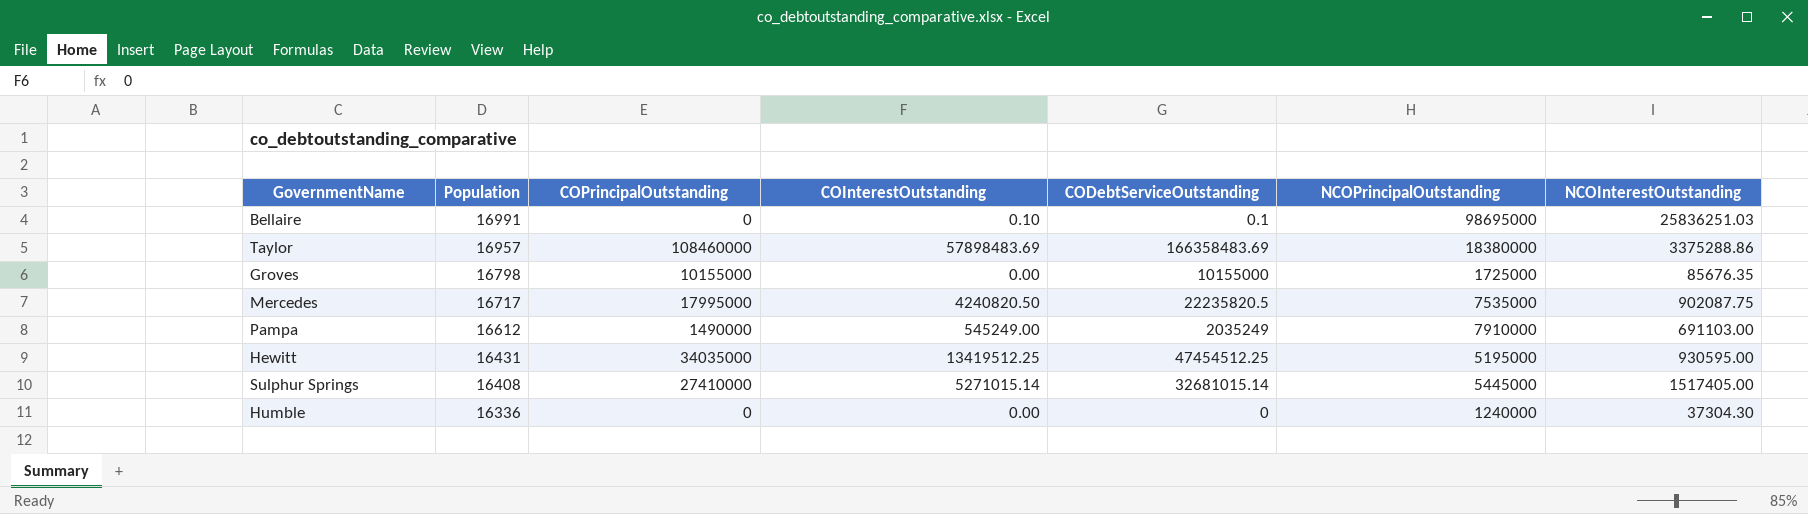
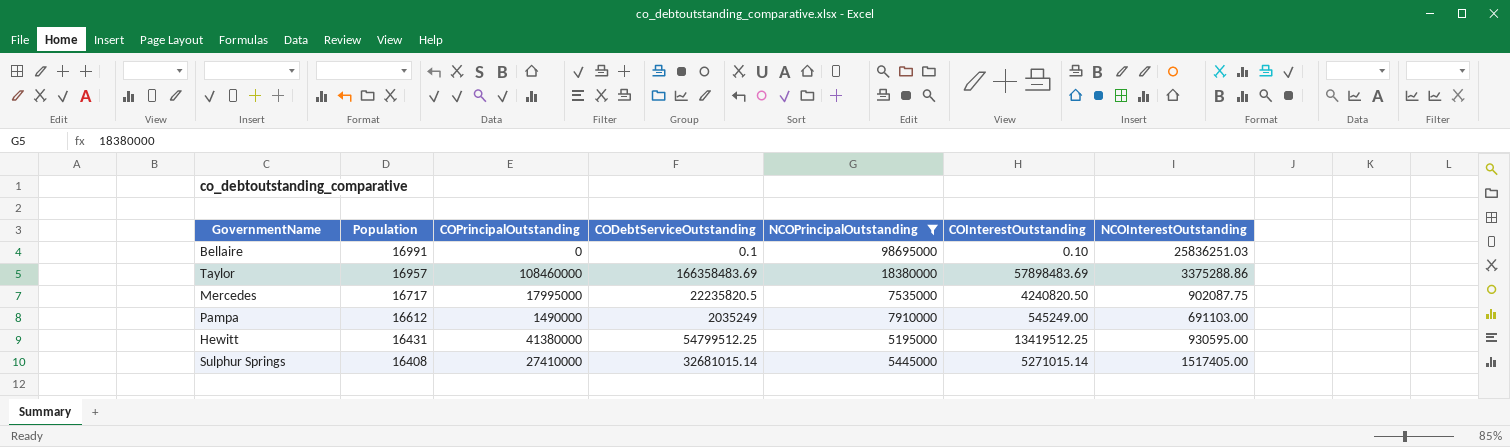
filter: none -> NCOPrincipalOutstanding >= 5195000
column COInterestOutstanding | position: 4 -> 6
Hewitt | COPrincipalOutstanding: 34035000 -> 41380000
Hewitt | CODebtServiceOutstanding: 47454512.25 -> 54799512.25

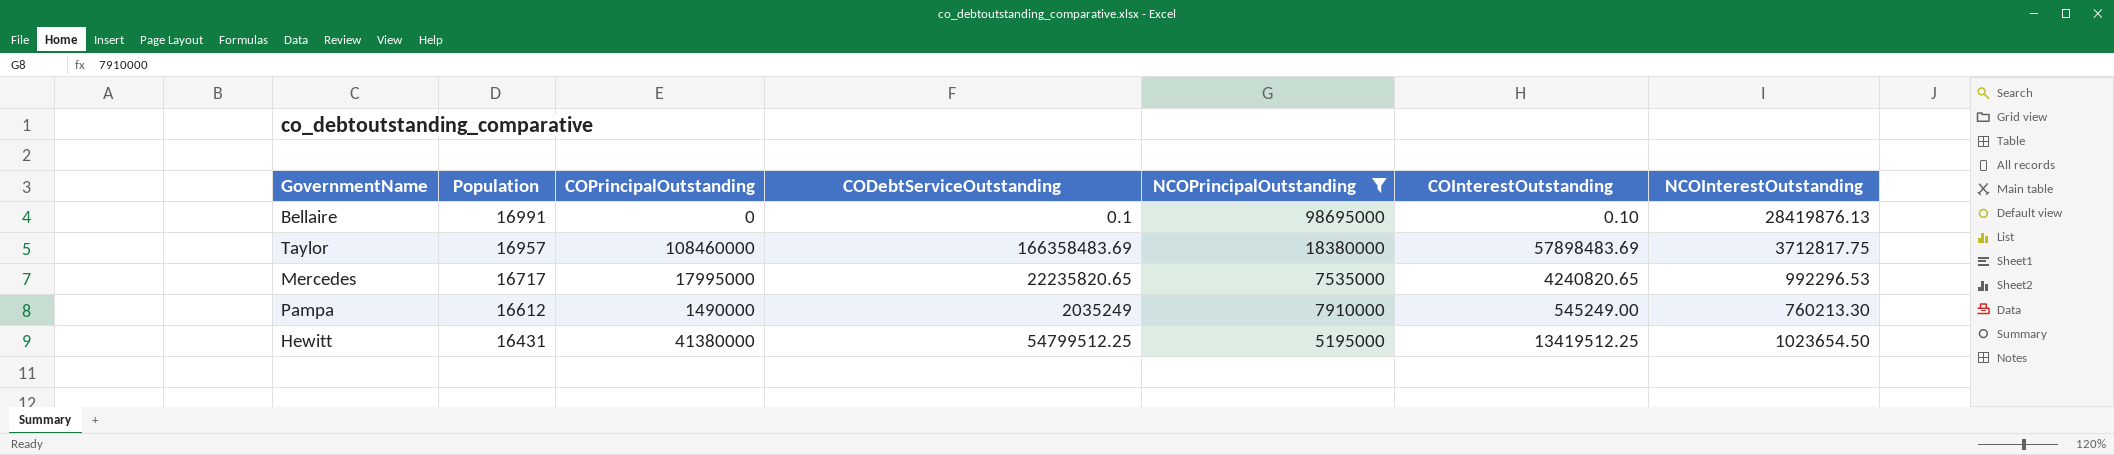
row Sulphur Springs: 16408 | 27410000 | 32681015.14 | 5445000 | 5271015.14 | 1517405.00 -> none
Bellaire | NCOInterestOutstanding: 25836251.03 -> 28419876.13
Taylor | NCOInterestOutstanding: 3375288.86 -> 3712817.75
Mercedes | CODebtServiceOutstanding: 22235820.5 -> 22235820.65
Mercedes | COInterestOutstanding: 4240820.50 -> 4240820.65
Mercedes | NCOInterestOutstanding: 902087.75 -> 992296.53
Pampa | NCOInterestOutstanding: 691103.00 -> 760213.30
Hewitt | NCOInterestOutstanding: 930595.00 -> 1023654.50

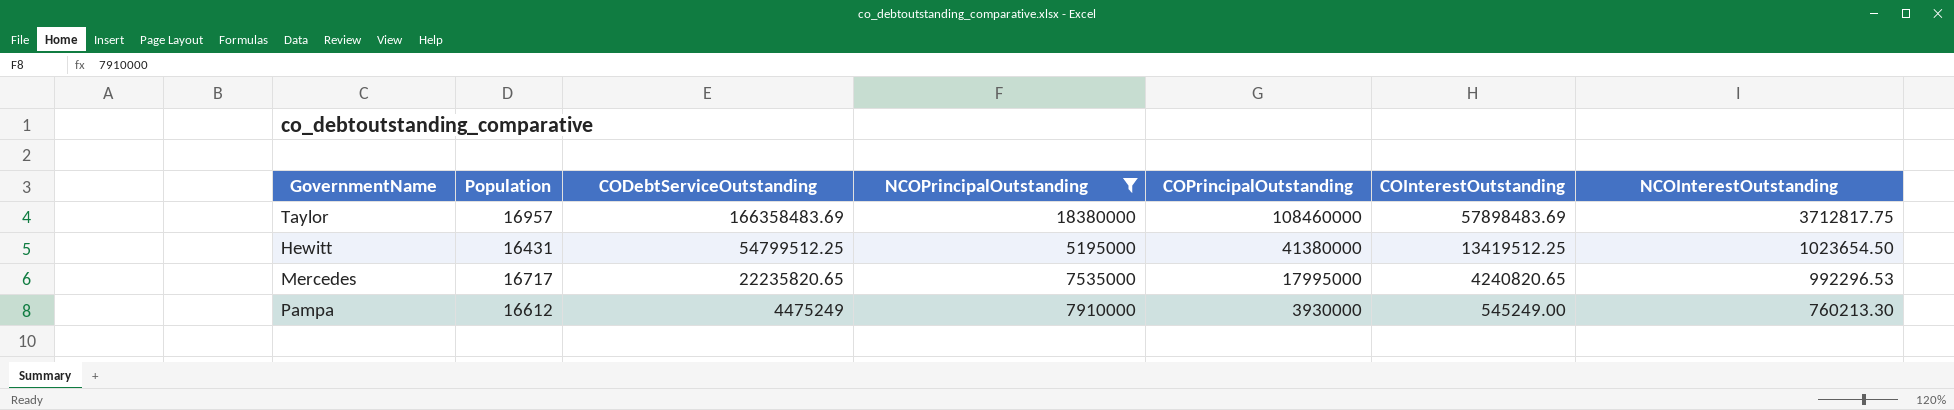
row order: Population descending -> CODebtServiceOutstanding descending
column COPrincipalOutstanding | position: 3 -> 5
row Bellaire: 16991 | 0 | 0.1 | 98695000 | 0.10 | 28419876.13 -> none
Pampa | CODebtServiceOutstanding: 2035249 -> 4475249
Pampa | COPrincipalOutstanding: 1490000 -> 3930000

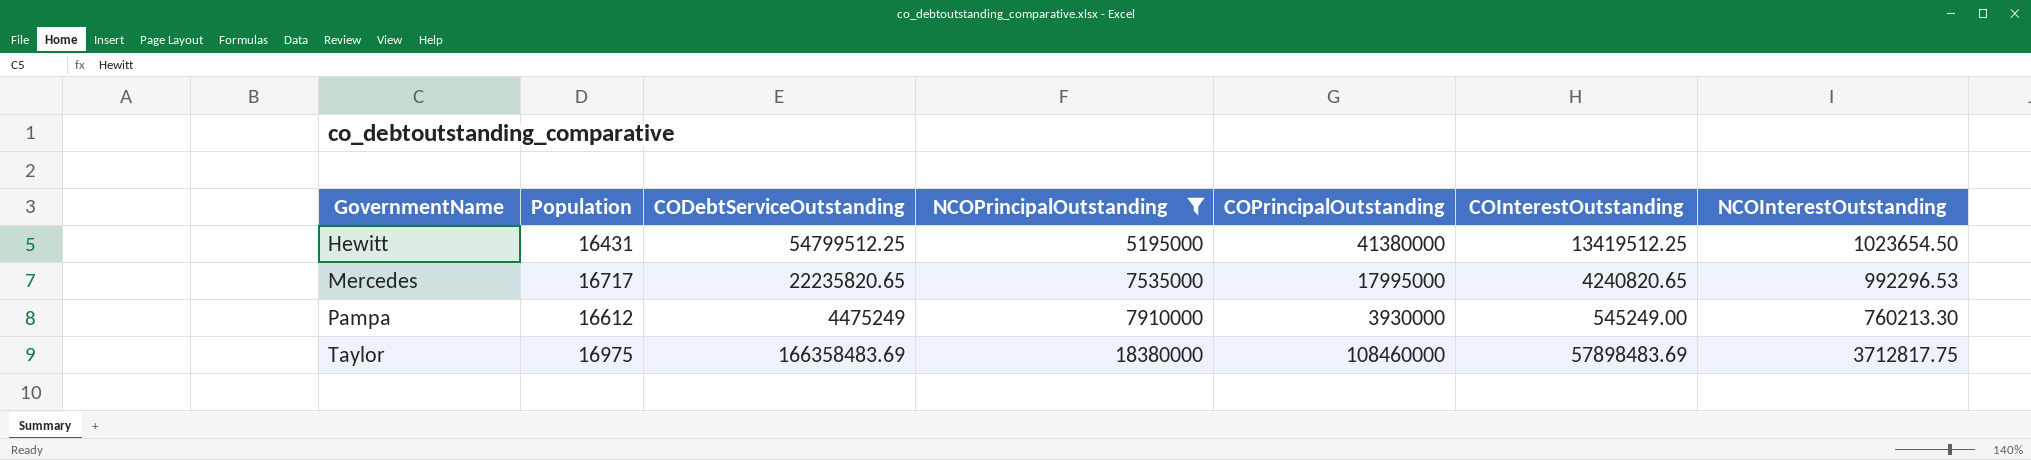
row order: CODebtServiceOutstanding descending -> GovernmentName ascending
Taylor | Population: 16957 -> 16975

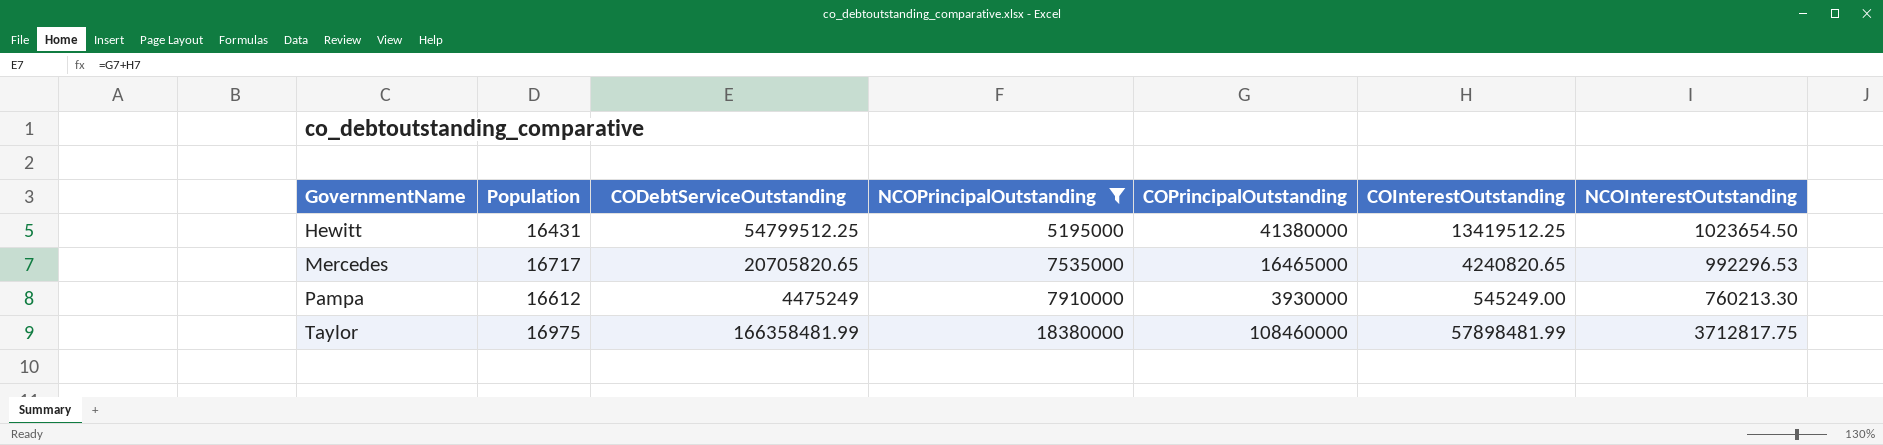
Mercedes | CODebtServiceOutstanding: 22235820.65 -> 20705820.65
Mercedes | COPrincipalOutstanding: 17995000 -> 16465000
Taylor | CODebtServiceOutstanding: 166358483.69 -> 166358481.99
Taylor | COInterestOutstanding: 57898483.69 -> 57898481.99

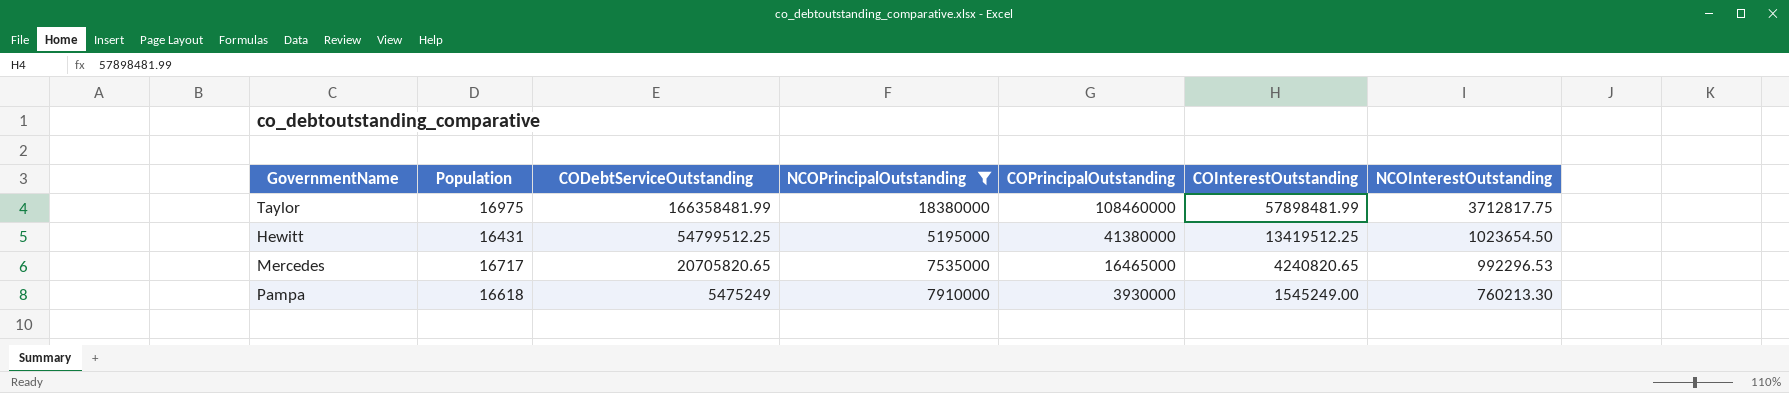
row order: GovernmentName ascending -> CODebtServiceOutstanding descending
Pampa | Population: 16612 -> 16618
Pampa | CODebtServiceOutstanding: 4475249 -> 5475249
Pampa | COInterestOutstanding: 545249.00 -> 1545249.00

